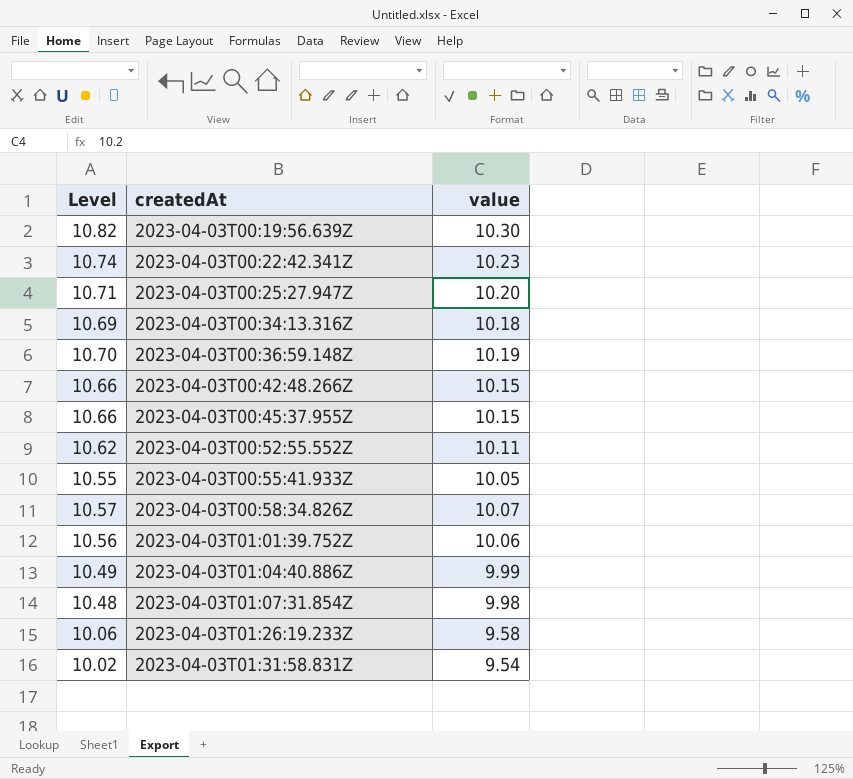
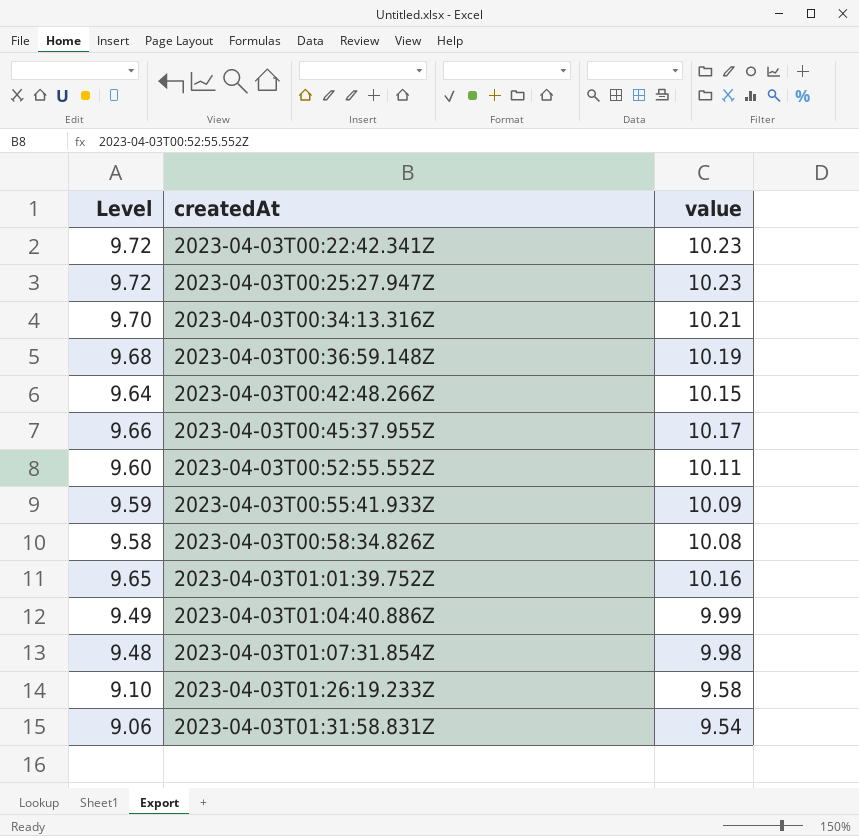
column Level | formula: [value] * 1.05 -> [value] * 0.95
row 2023-04-03T00:19:56.639Z: 10.82 | 10.30 -> none
2023-04-03T00:25:27.947Z | value: 10.20 -> 10.23
2023-04-03T00:34:13.316Z | value: 10.18 -> 10.21
2023-04-03T00:45:37.955Z | value: 10.15 -> 10.17
2023-04-03T00:55:41.933Z | value: 10.05 -> 10.09
2023-04-03T00:58:34.826Z | value: 10.07 -> 10.08
2023-04-03T01:01:39.752Z | value: 10.06 -> 10.16

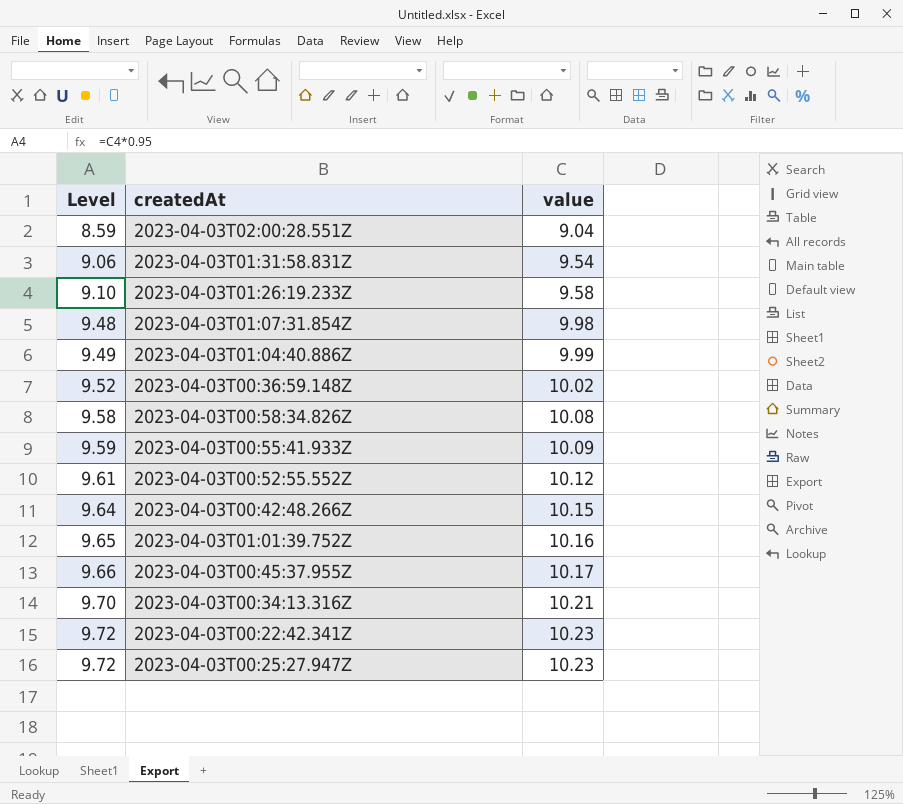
row order: createdAt ascending -> Level ascending
row 2023-04-03T02:00:28.551Z: none -> 8.59 | 9.04
2023-04-03T00:36:59.148Z | Level: 9.68 -> 9.52
2023-04-03T00:36:59.148Z | value: 10.19 -> 10.02
2023-04-03T00:52:55.552Z | Level: 9.60 -> 9.61
2023-04-03T00:52:55.552Z | value: 10.11 -> 10.12

